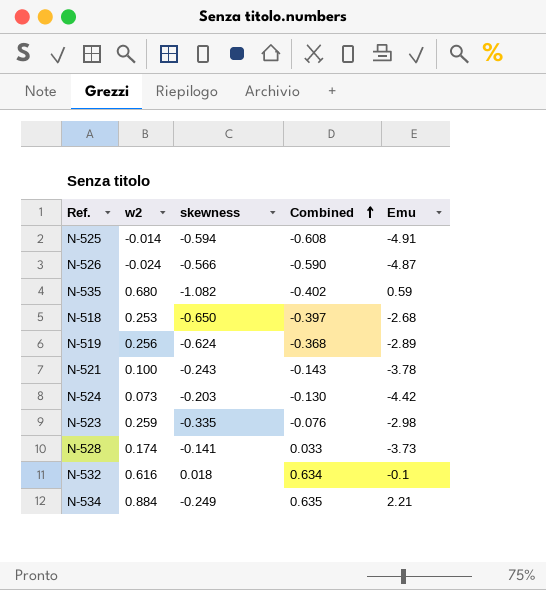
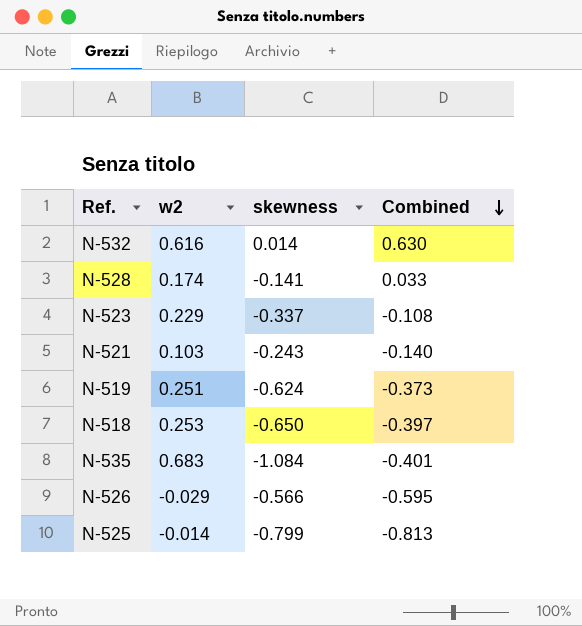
row order: Combined ascending -> Combined descending
column Emu | position: 5 -> none
row N-524: 0.073 | -0.203 | -0.130 | -4.42 -> none
row N-534: 0.884 | -0.249 | 0.635 | 2.21 -> none
N-532 | skewness: 0.018 -> 0.014
N-532 | Combined: 0.634 -> 0.630
N-523 | w2: 0.259 -> 0.229
N-523 | skewness: -0.335 -> -0.337
N-523 | Combined: -0.076 -> -0.108
N-521 | w2: 0.100 -> 0.103
N-521 | Combined: -0.143 -> -0.140
N-519 | w2: 0.256 -> 0.251
N-519 | Combined: -0.368 -> -0.373
N-535 | w2: 0.680 -> 0.683
N-535 | skewness: -1.082 -> -1.084
N-535 | Combined: -0.402 -> -0.401
N-526 | w2: -0.024 -> -0.029
N-526 | Combined: -0.590 -> -0.595
N-525 | skewness: -0.594 -> -0.799
N-525 | Combined: -0.608 -> -0.813

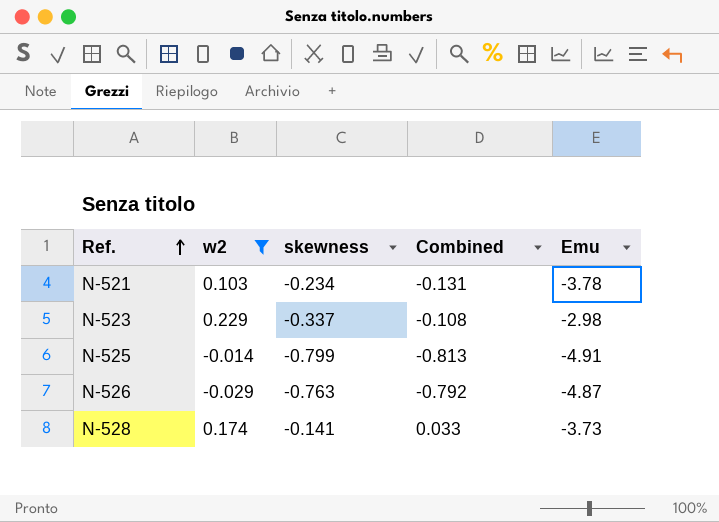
filter: none -> w2 <= 0.229
row order: Combined descending -> Ref. ascending
column Emu | position: none -> 5
N-521 | skewness: -0.243 -> -0.234
N-521 | Combined: -0.140 -> -0.131
N-526 | skewness: -0.566 -> -0.763
N-526 | Combined: -0.595 -> -0.792

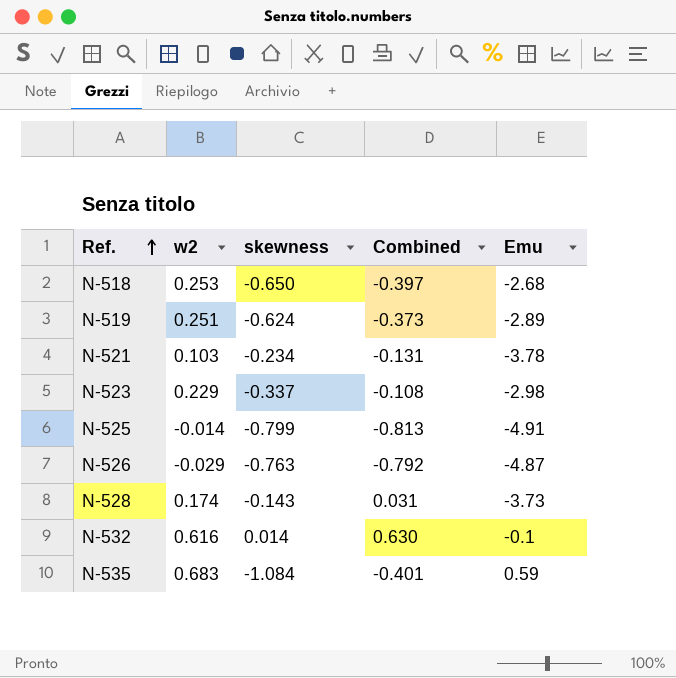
filter: w2 <= 0.229 -> none
N-528 | skewness: -0.141 -> -0.143
N-528 | Combined: 0.033 -> 0.031

